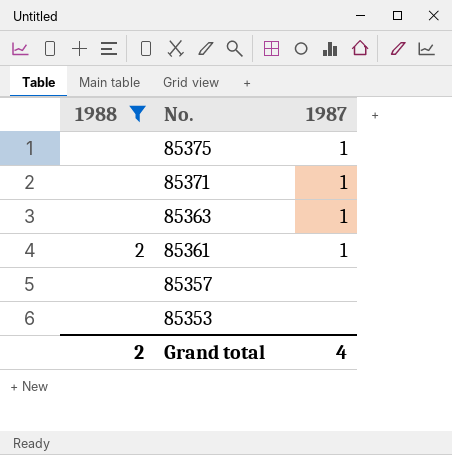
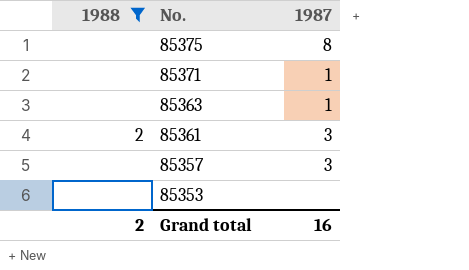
85375 | 1987: 1 -> 8
85361 | 1987: 1 -> 3
85357 | 1987: none -> 3
Grand total | 1987: 4 -> 16

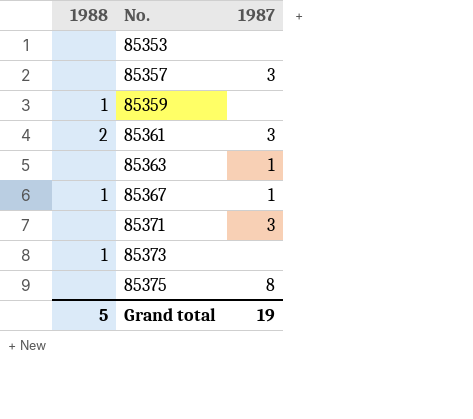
filter: 1988 != 1 -> none
row order: No. descending -> No. ascending
85371 | 1987: 1 -> 3
Grand total | 1988: 2 -> 5
Grand total | 1987: 16 -> 19

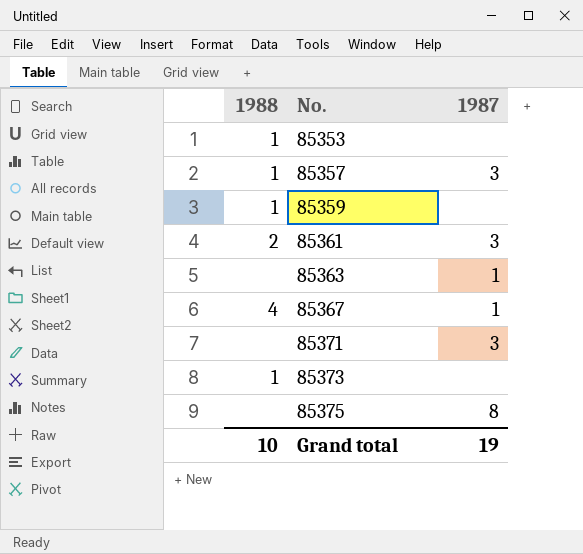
85353 | 1988: none -> 1
85357 | 1988: none -> 1
85367 | 1988: 1 -> 4
Grand total | 1988: 5 -> 10

